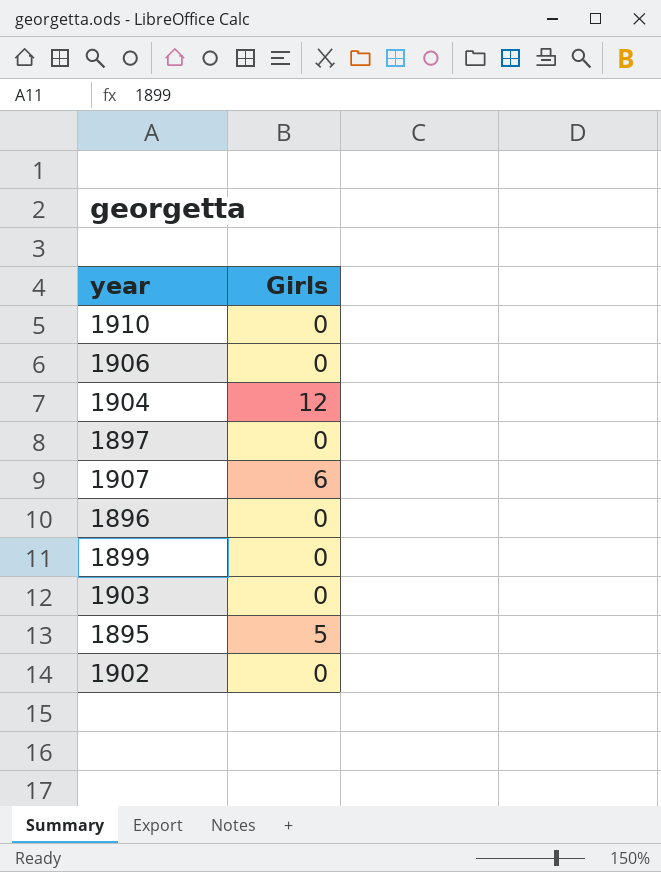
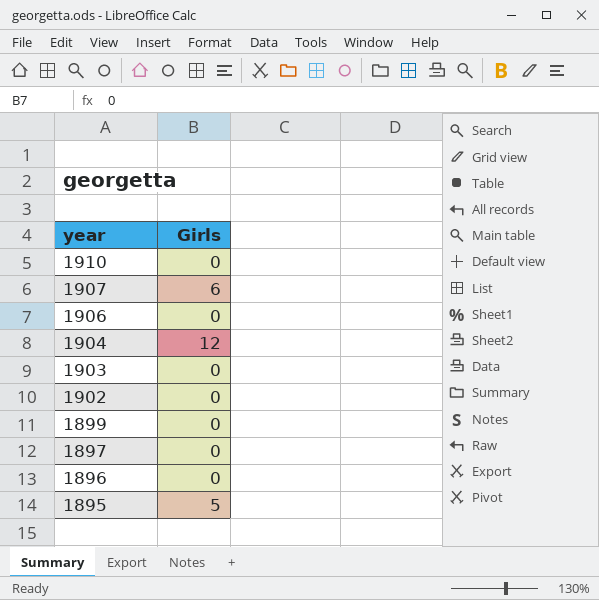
row order: none -> year descending

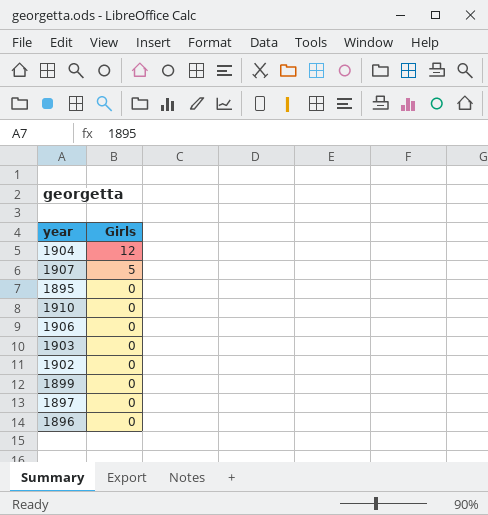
row order: year descending -> Girls descending
1907 | Girls: 6 -> 5
1895 | Girls: 5 -> 0

